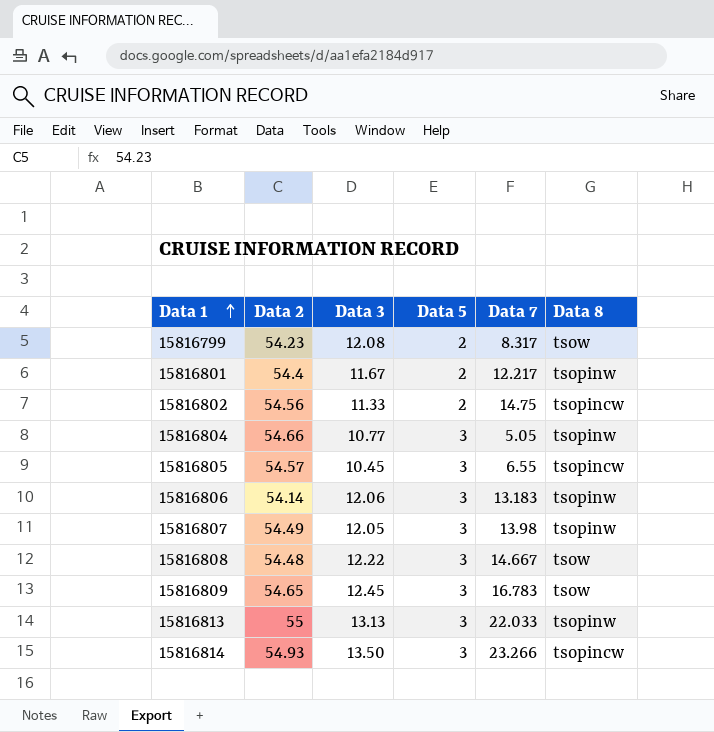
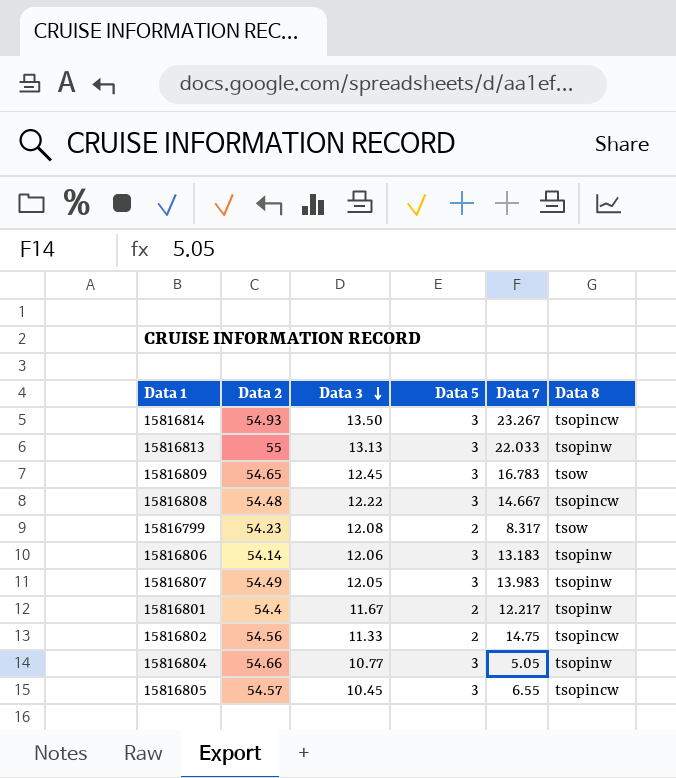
row order: Data 1 ascending -> Data 3 descending
15816814 | Data 7: 23.266 -> 23.267
15816808 | Data 8: tsow -> tsopincw
15816807 | Data 7: 13.98 -> 13.983

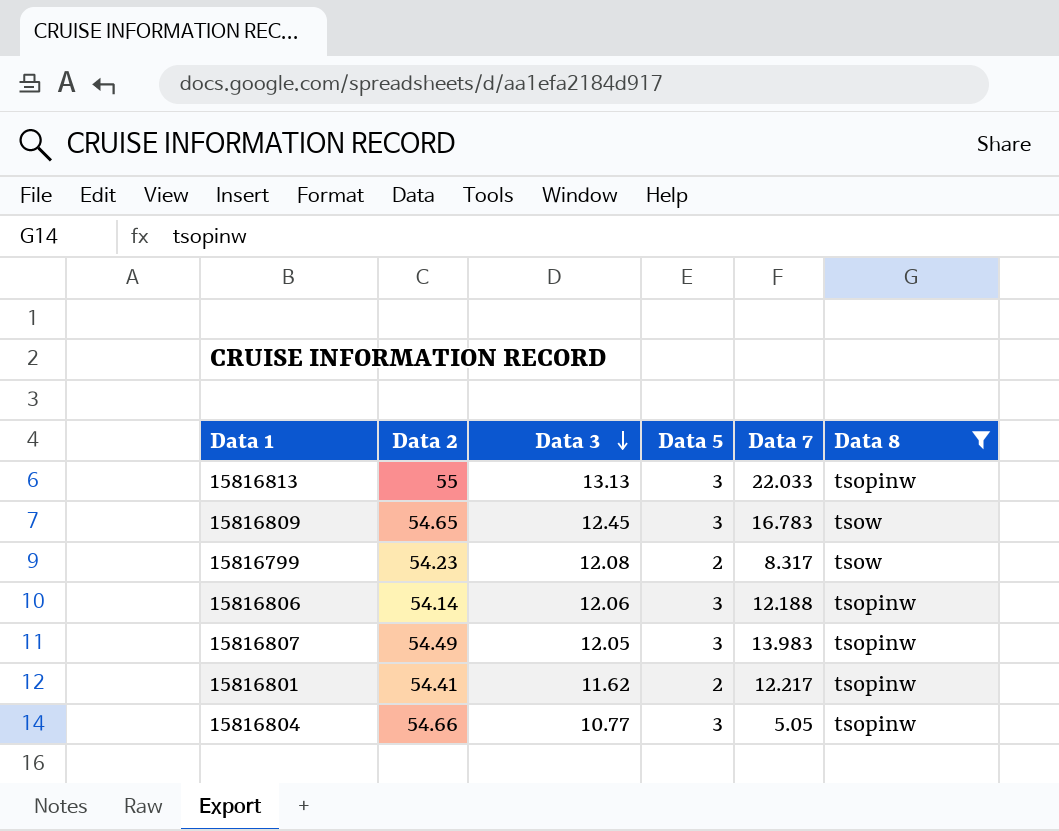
filter: none -> Data 8 != tsopincw
15816806 | Data 7: 13.183 -> 12.188
15816801 | Data 2: 54.4 -> 54.41
15816801 | Data 3: 11.67 -> 11.62

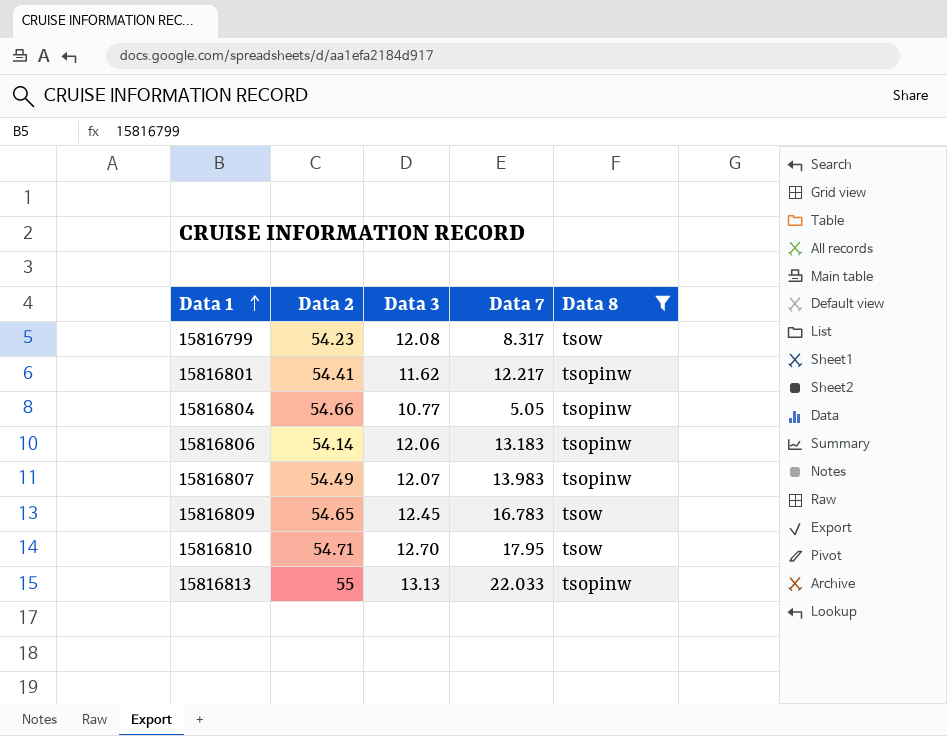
row order: Data 3 descending -> Data 1 ascending
column Data 5 | position: 4 -> none
15816806 | Data 7: 12.188 -> 13.183
15816807 | Data 3: 12.05 -> 12.07
row 15816810: none -> 54.71 | 12.70 | 17.95 | tsow

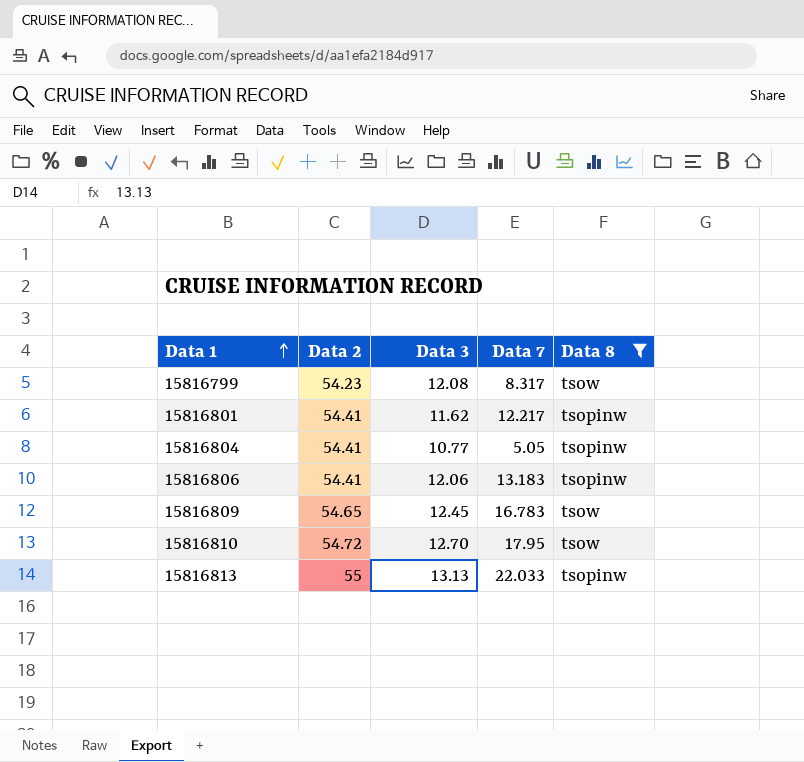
row 15816807: 54.49 | 12.07 | 13.983 | tsopinw -> none
15816804 | Data 2: 54.66 -> 54.41
15816806 | Data 2: 54.14 -> 54.41
15816810 | Data 2: 54.71 -> 54.72

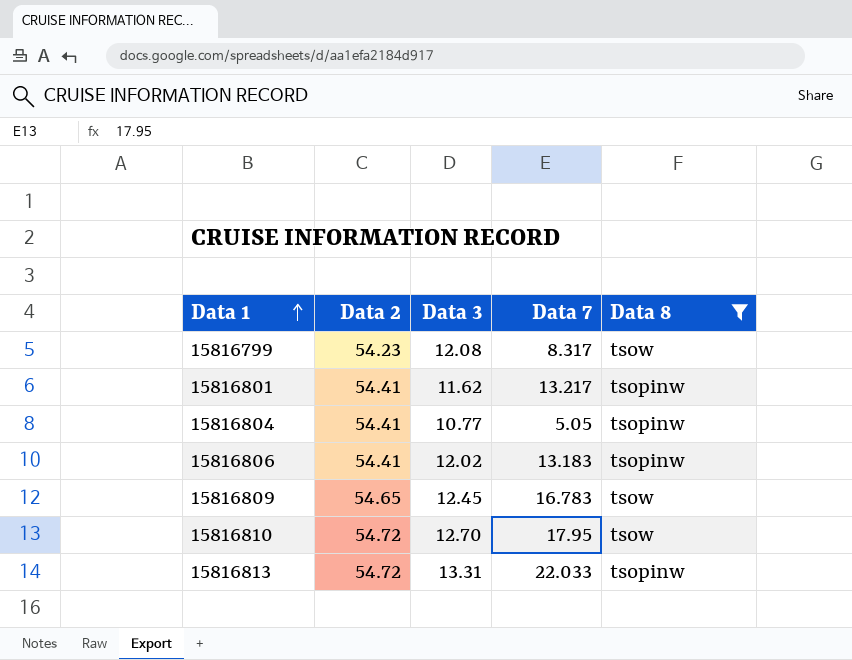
15816801 | Data 7: 12.217 -> 13.217
15816806 | Data 3: 12.06 -> 12.02
15816813 | Data 2: 55 -> 54.72
15816813 | Data 3: 13.13 -> 13.31

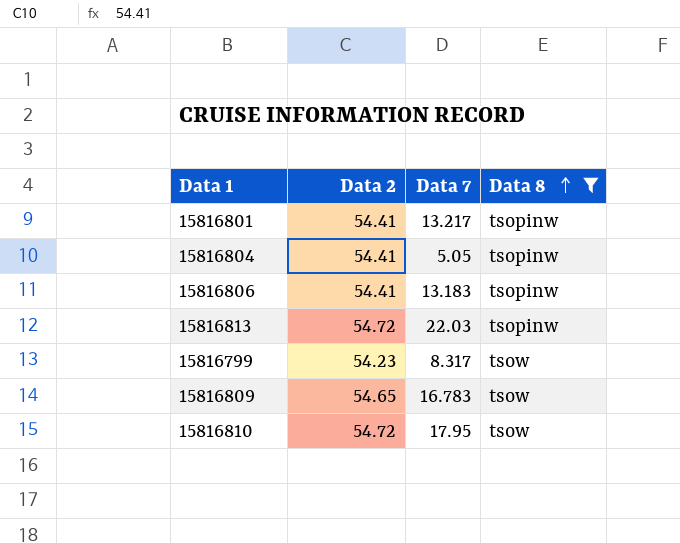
row order: Data 1 ascending -> Data 8 ascending
column Data 3 | position: 3 -> none
15816813 | Data 7: 22.033 -> 22.03

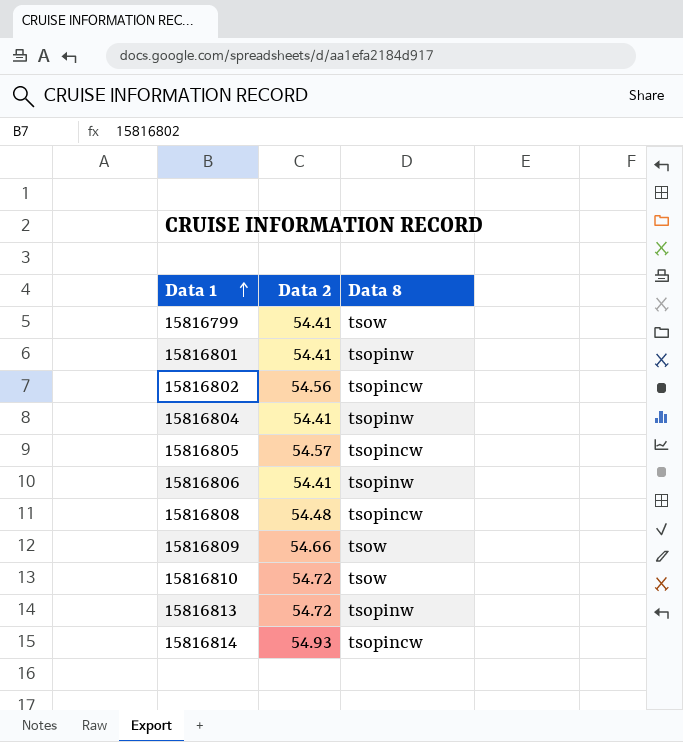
filter: Data 8 != tsopincw -> none
row order: Data 8 ascending -> Data 1 ascending
column Data 7 | position: 3 -> none
15816799 | Data 2: 54.23 -> 54.41
15816809 | Data 2: 54.65 -> 54.66

